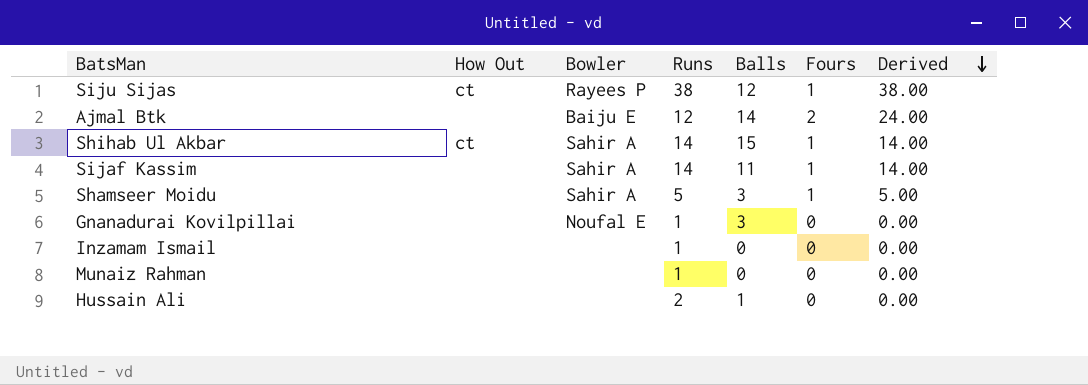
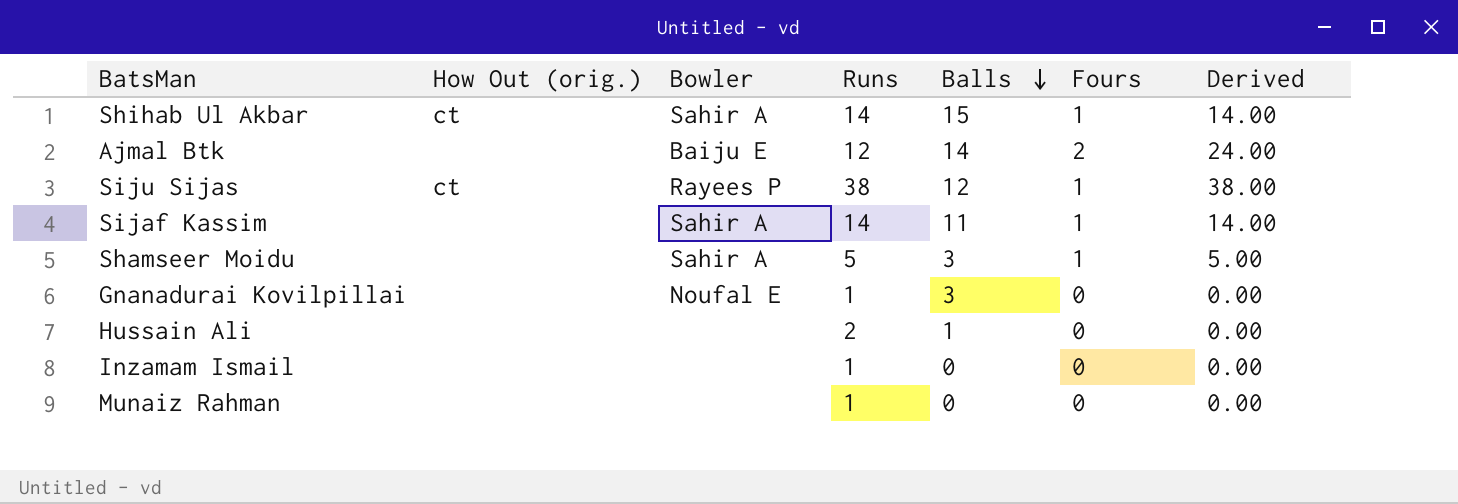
row order: Derived descending -> Balls descending
column name: How Out -> How Out (orig.)

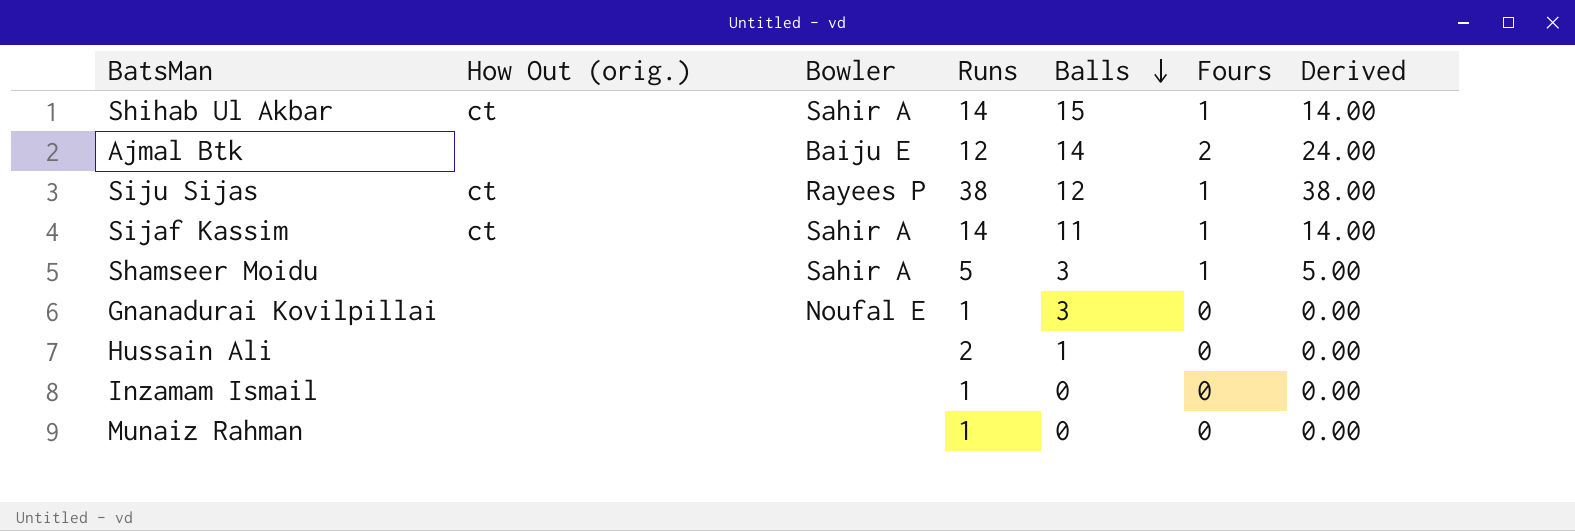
Sijaf Kassim | How Out (orig.): none -> ct

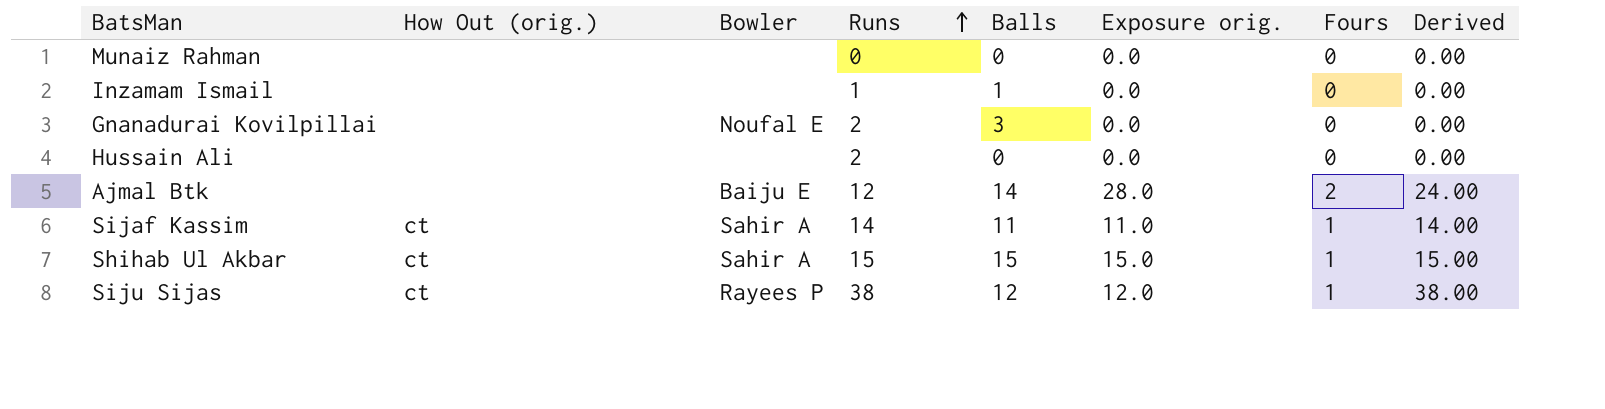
row order: Balls descending -> Runs ascending
column Exposure orig. | formula: none -> [Balls] * [Fours]
row Shamseer Moidu: none | Sahir A | 5 | 3 | 1 | 5.00 -> none
Munaiz Rahman | Runs: 1 -> 0
Inzamam Ismail | Balls: 0 -> 1
Gnanadurai Kovilpillai | Runs: 1 -> 2
Hussain Ali | Balls: 1 -> 0
Shihab Ul Akbar | Runs: 14 -> 15
Shihab Ul Akbar | Derived: 14.00 -> 15.00

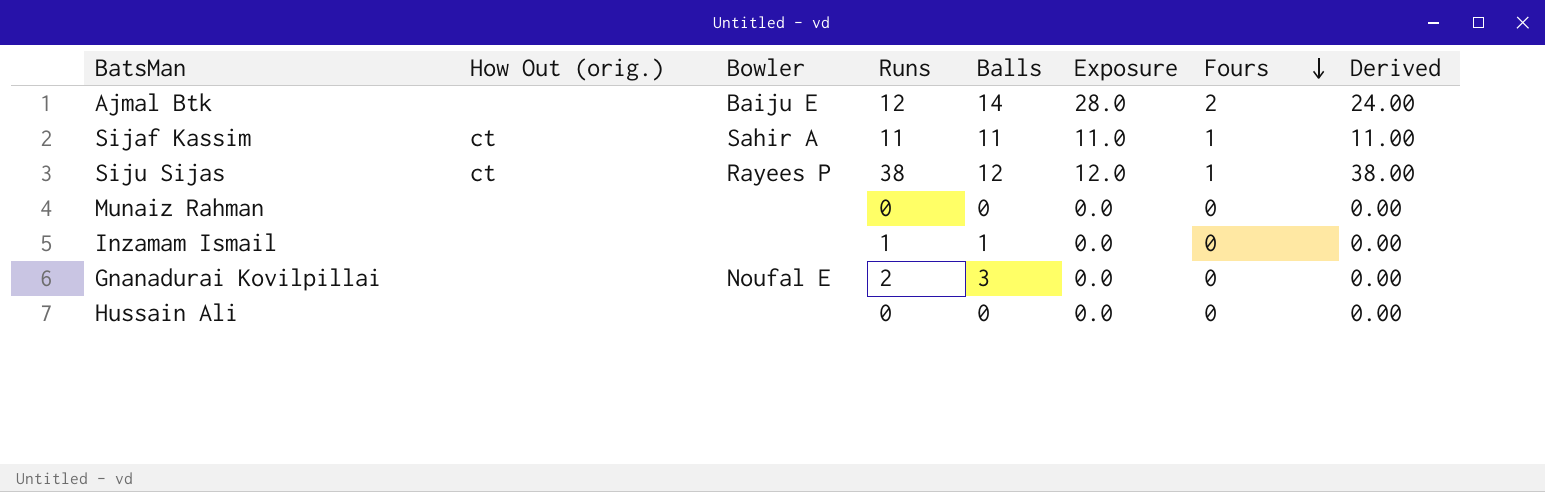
row order: Runs ascending -> Fours descending
column name: Exposure orig. -> Exposure
row Shihab Ul Akbar: ct | Sahir A | 15 | 15 | 15.0 | 1 | 15.00 -> none
Sijaf Kassim | Runs: 14 -> 11
Sijaf Kassim | Derived: 14.00 -> 11.00
Hussain Ali | Runs: 2 -> 0

